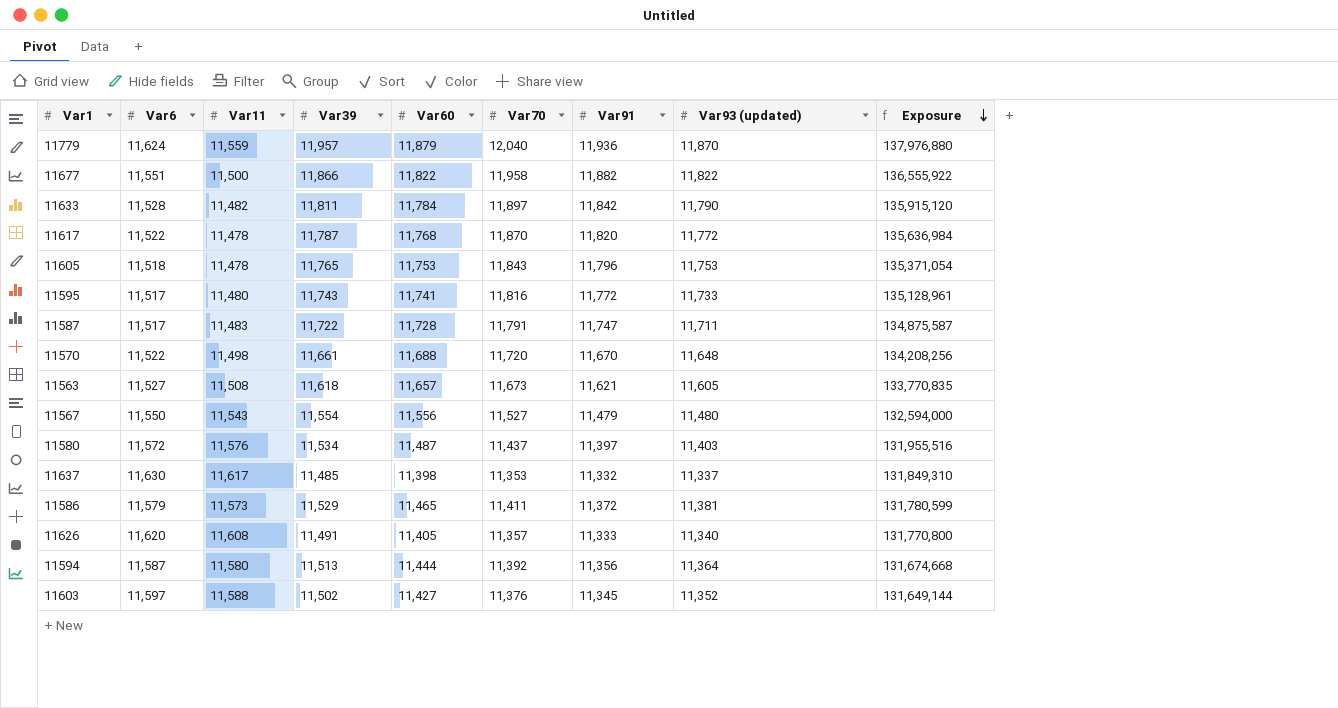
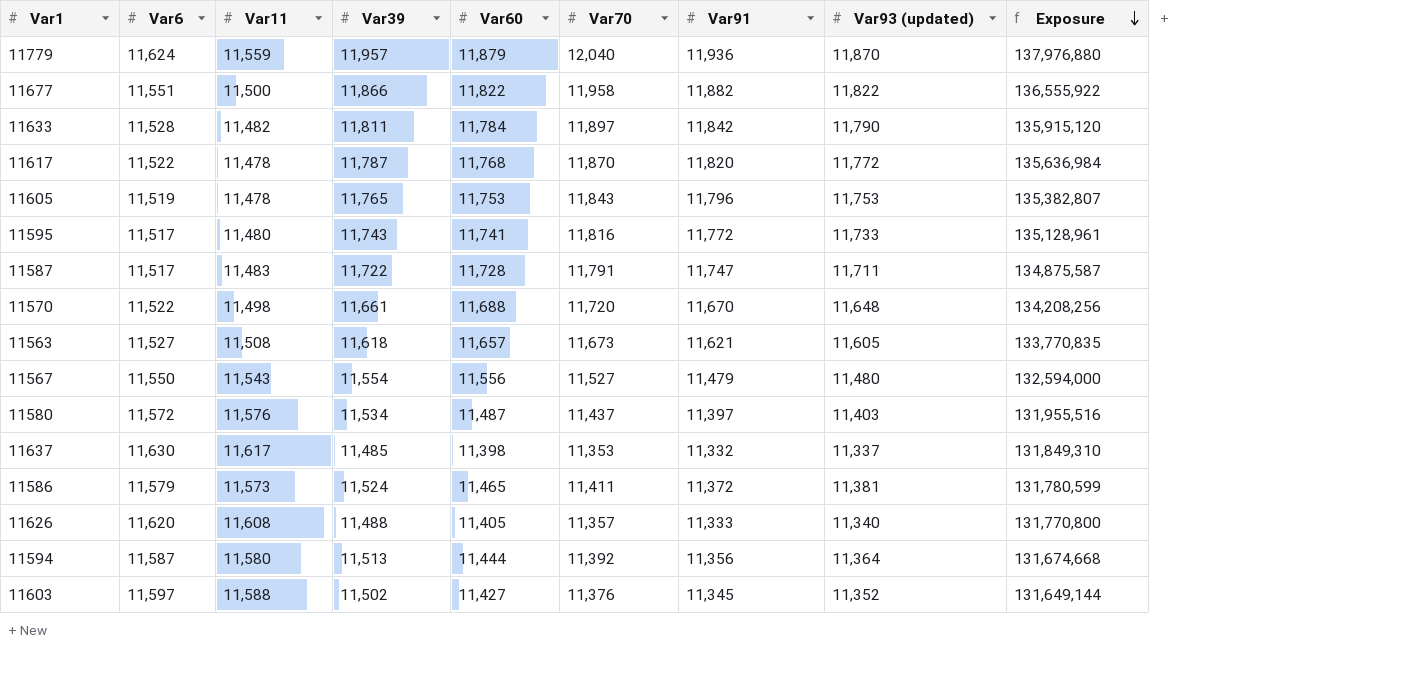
11605 | Var6: 11,518 -> 11,519
11605 | Exposure: 135,371,054 -> 135,382,807
11586 | Var39: 11,529 -> 11,524
11626 | Var39: 11,491 -> 11,488

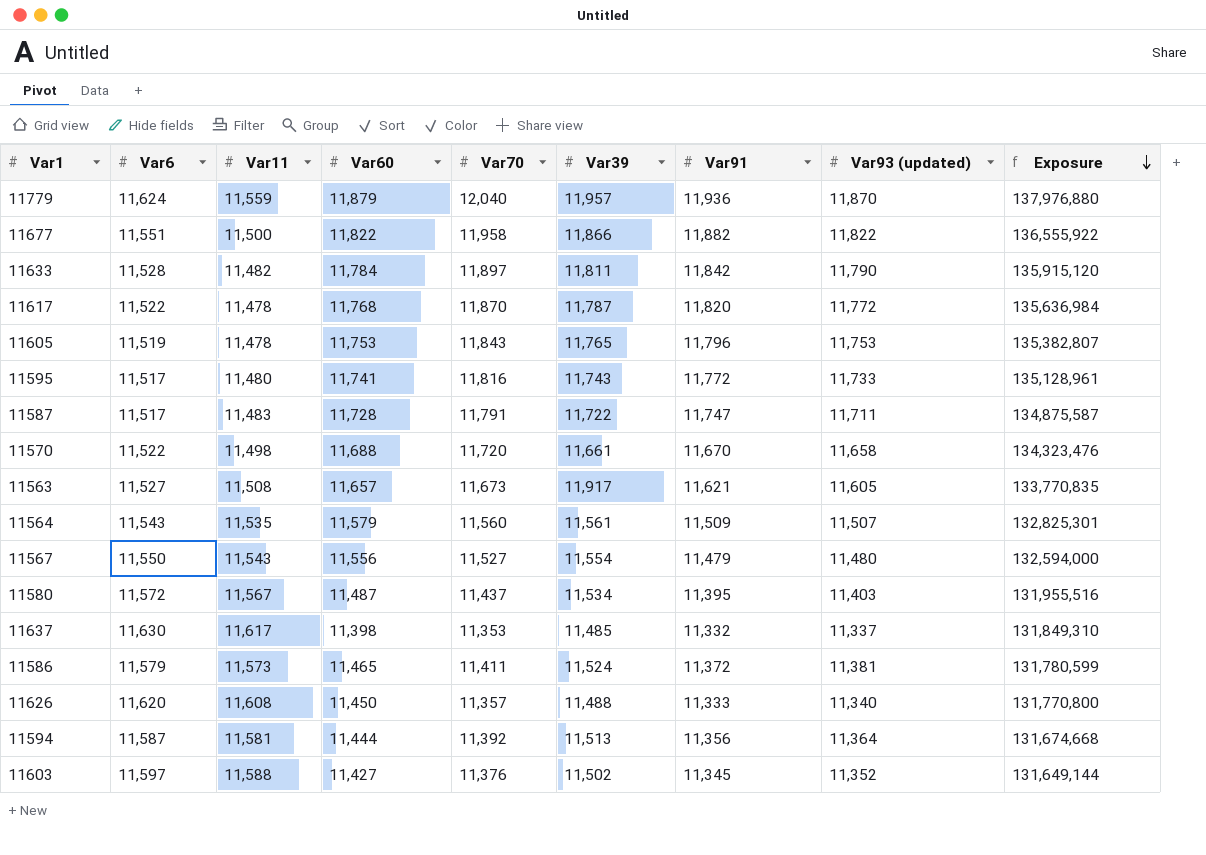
column Var39 | position: 4 -> 6
11570 | Var93 (updated): 11,648 -> 11,658
11570 | Exposure: 134,208,256 -> 134,323,476
11563 | Var39: 11,618 -> 11,917
row 11564: none -> 11,543 | 11,535 | 11,579 | 11,560 | 11,561 | 11,509 | 11,507 | 132,825,301
11580 | Var11: 11,576 -> 11,567
11580 | Var91: 11,397 -> 11,395
11626 | Var60: 11,405 -> 11,450
11594 | Var11: 11,580 -> 11,581

